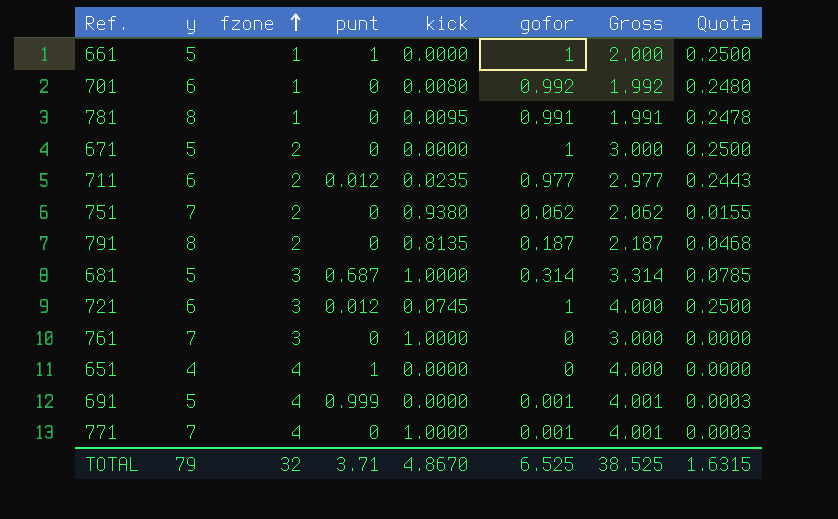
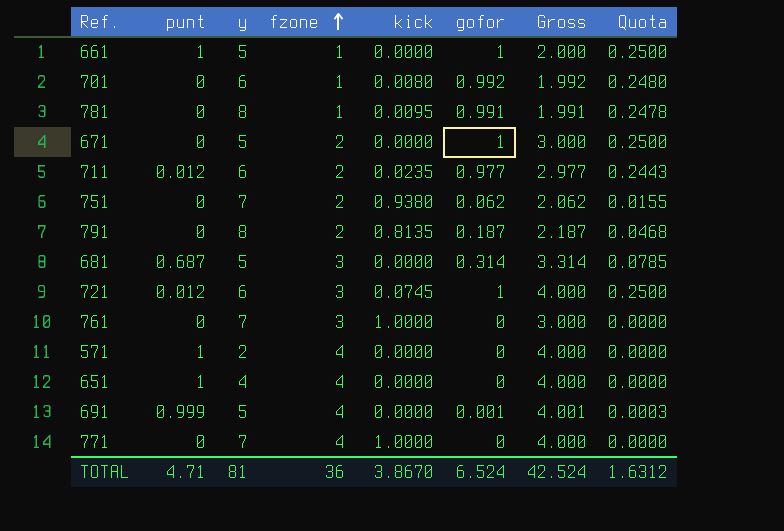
column punt | position: 4 -> 2
681 | kick: 1.0000 -> 0.0000
row 571: none -> 1 | 2 | 4 | 0.0000 | 0 | 4.000 | 0.0000
771 | gofor: 0.001 -> 0
771 | Gross: 4.001 -> 4.000
771 | Quota: 0.0003 -> 0.0000
TOTAL | punt: 3.71 -> 4.71
TOTAL | y: 79 -> 81
TOTAL | fzone: 32 -> 36
TOTAL | kick: 4.8670 -> 3.8670
TOTAL | gofor: 6.525 -> 6.524
TOTAL | Gross: 38.525 -> 42.524
TOTAL | Quota: 1.6315 -> 1.6312

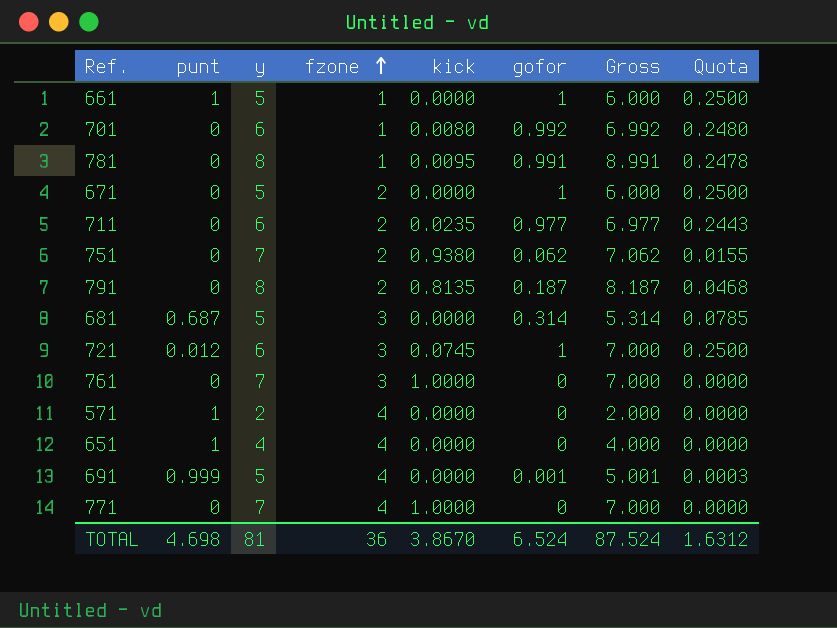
column Gross | formula: [fzone] + [gofor] -> [y] + [gofor]
711 | punt: 0.012 -> 0
TOTAL | punt: 4.71 -> 4.698
TOTAL | Gross: 42.524 -> 87.524

